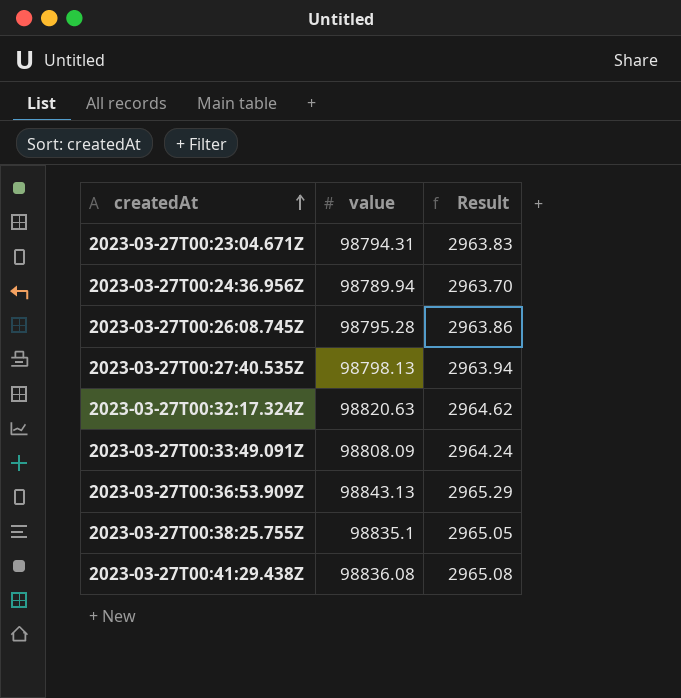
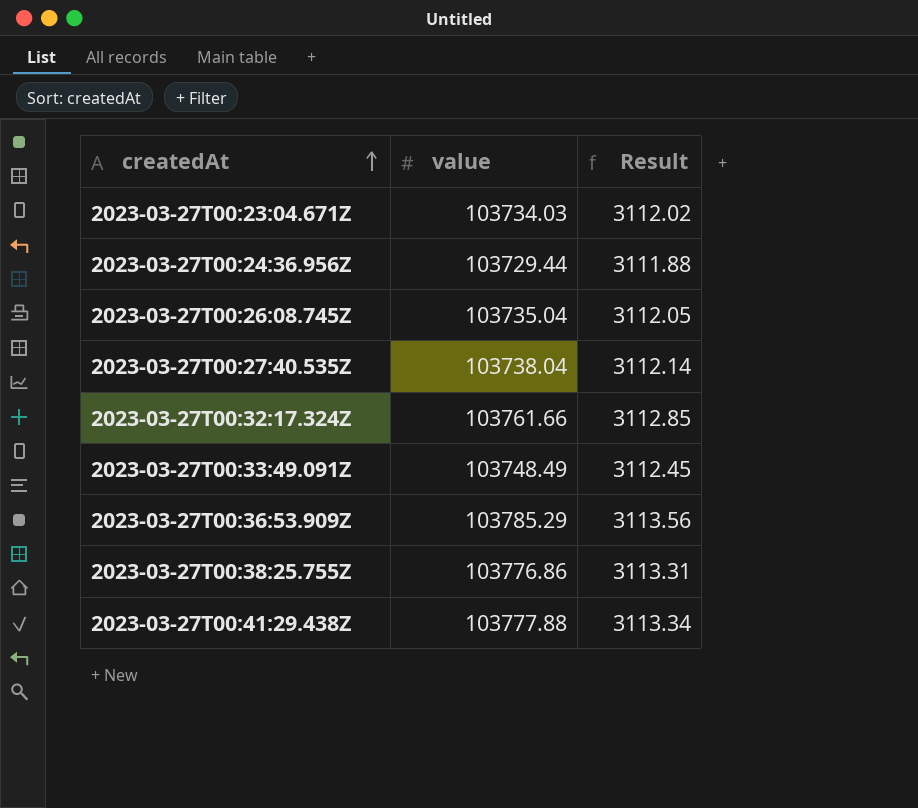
2023-03-27T00:23:04.671Z | value: 98794.31 -> 103734.03
2023-03-27T00:23:04.671Z | Result: 2963.83 -> 3112.02
2023-03-27T00:24:36.956Z | value: 98789.94 -> 103729.44
2023-03-27T00:24:36.956Z | Result: 2963.70 -> 3111.88
2023-03-27T00:26:08.745Z | value: 98795.28 -> 103735.04
2023-03-27T00:26:08.745Z | Result: 2963.86 -> 3112.05
2023-03-27T00:27:40.535Z | value: 98798.13 -> 103738.04
2023-03-27T00:27:40.535Z | Result: 2963.94 -> 3112.14
2023-03-27T00:32:17.324Z | value: 98820.63 -> 103761.66
2023-03-27T00:32:17.324Z | Result: 2964.62 -> 3112.85
2023-03-27T00:33:49.091Z | value: 98808.09 -> 103748.49
2023-03-27T00:33:49.091Z | Result: 2964.24 -> 3112.45
2023-03-27T00:36:53.909Z | value: 98843.13 -> 103785.29
2023-03-27T00:36:53.909Z | Result: 2965.29 -> 3113.56
2023-03-27T00:38:25.755Z | value: 98835.1 -> 103776.86
2023-03-27T00:38:25.755Z | Result: 2965.05 -> 3113.31
2023-03-27T00:41:29.438Z | value: 98836.08 -> 103777.88
2023-03-27T00:41:29.438Z | Result: 2965.08 -> 3113.34

